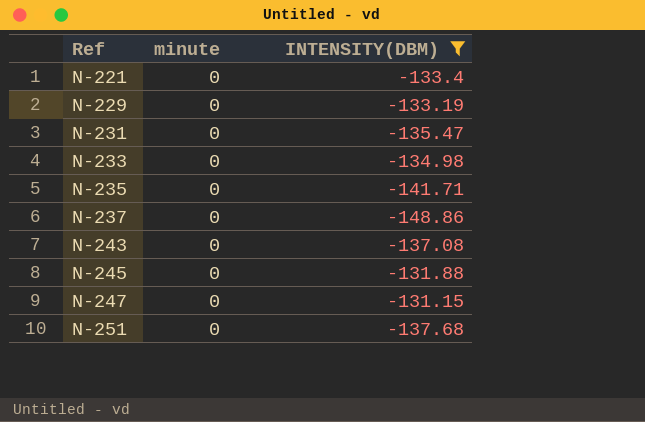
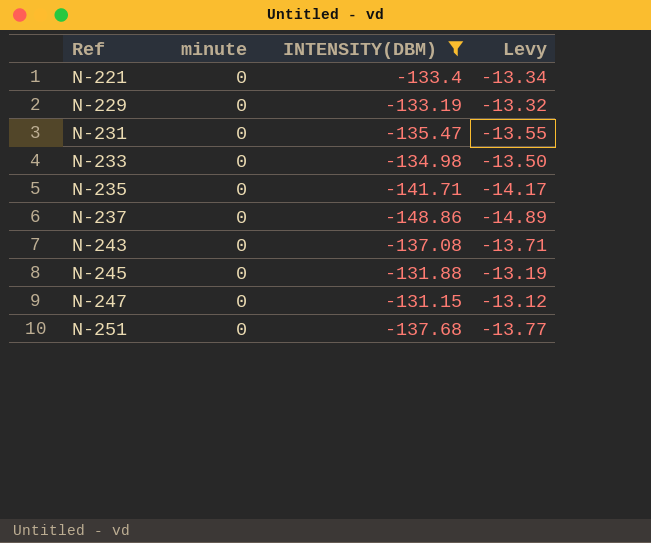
column Levy | formula: none -> [INTENSITY(DBM)] * 0.1

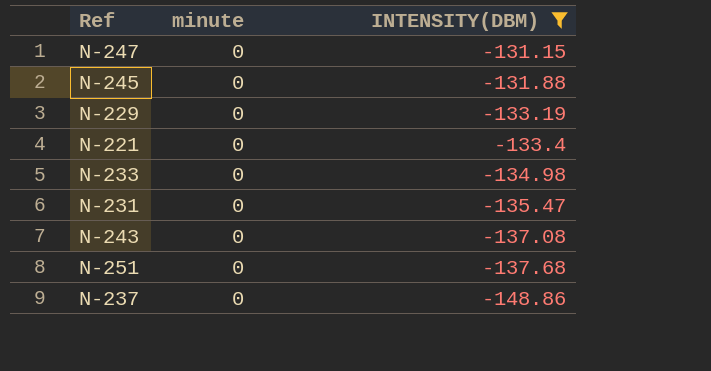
row order: Ref ascending -> INTENSITY(DBM) descending
column Levy | formula: [INTENSITY(DBM)] * 0.1 -> none
row N-235: 0 | -141.71 | -14.17 -> none

